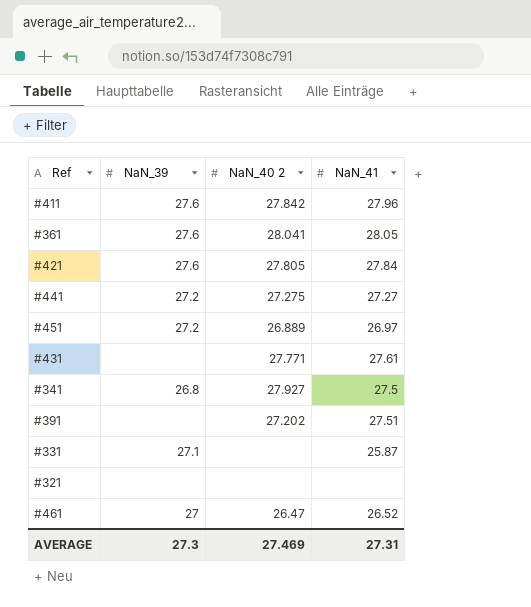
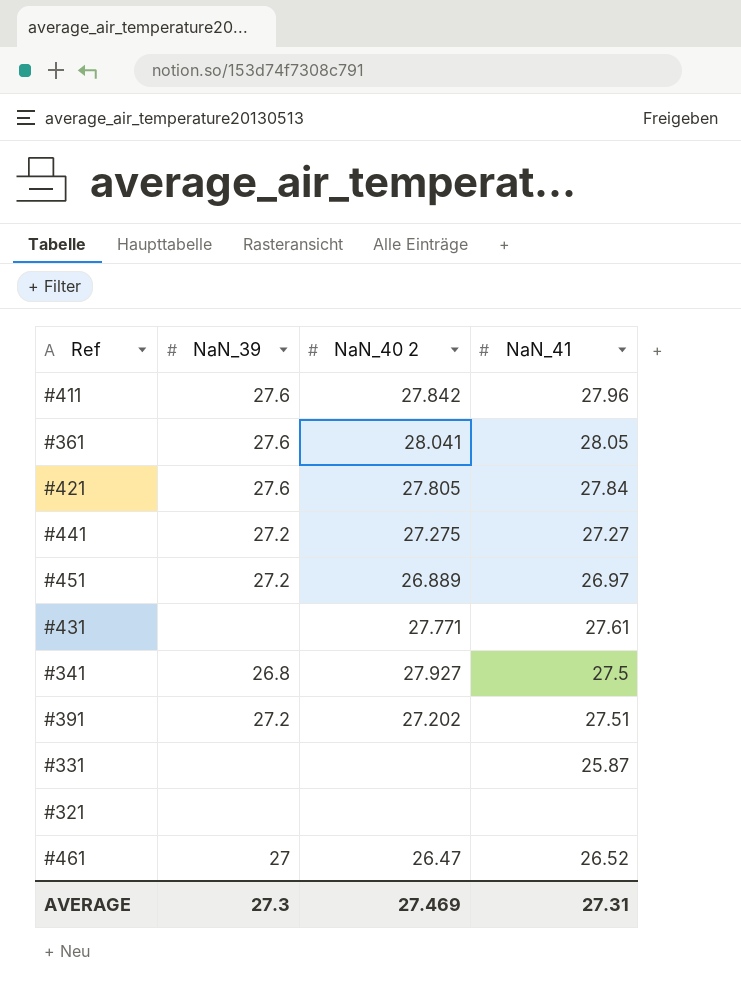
#391 | NaN_39: none -> 27.2
#331 | NaN_39: 27.1 -> none

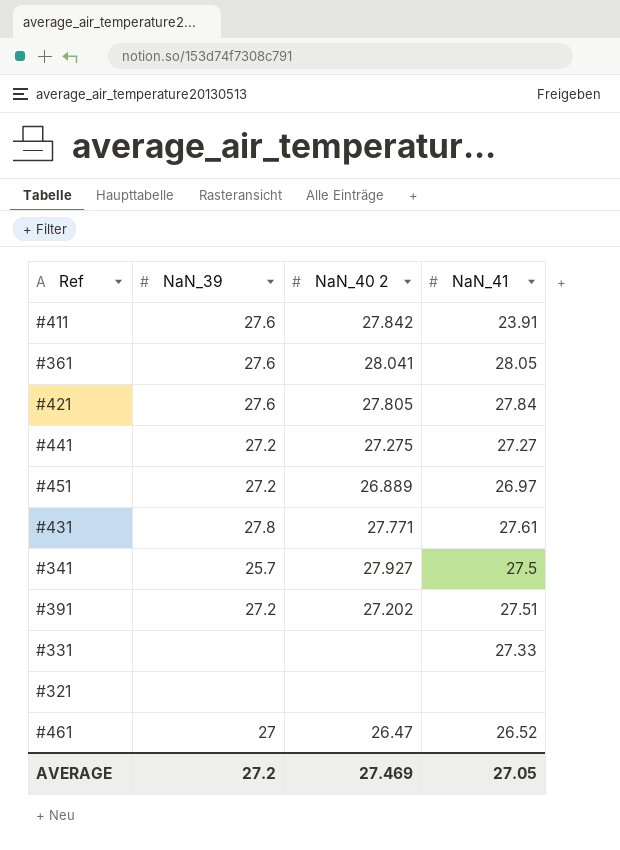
#411 | NaN_41: 27.96 -> 23.91
#431 | NaN_39: none -> 27.8
#341 | NaN_39: 26.8 -> 25.7
#331 | NaN_41: 25.87 -> 27.33
AVERAGE | NaN_39: 27.3 -> 27.2
AVERAGE | NaN_41: 27.31 -> 27.05

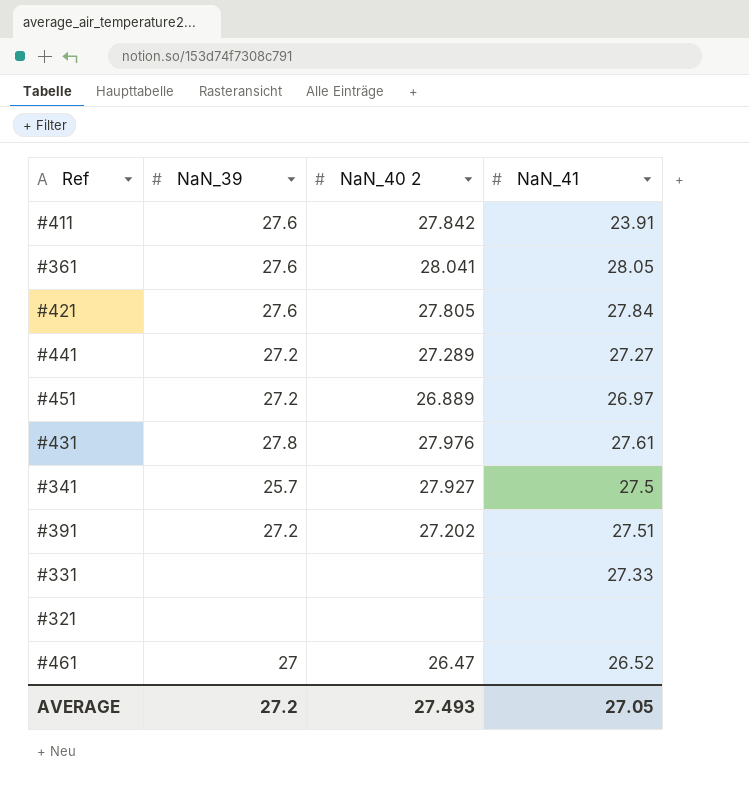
#441 | NaN_40 2: 27.275 -> 27.289
#431 | NaN_40 2: 27.771 -> 27.976
AVERAGE | NaN_40 2: 27.469 -> 27.493

